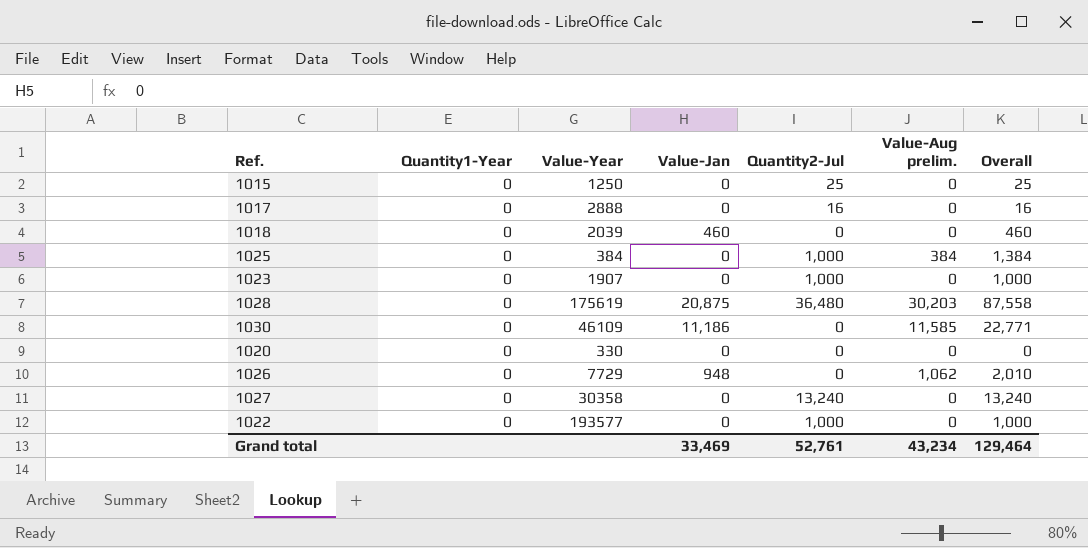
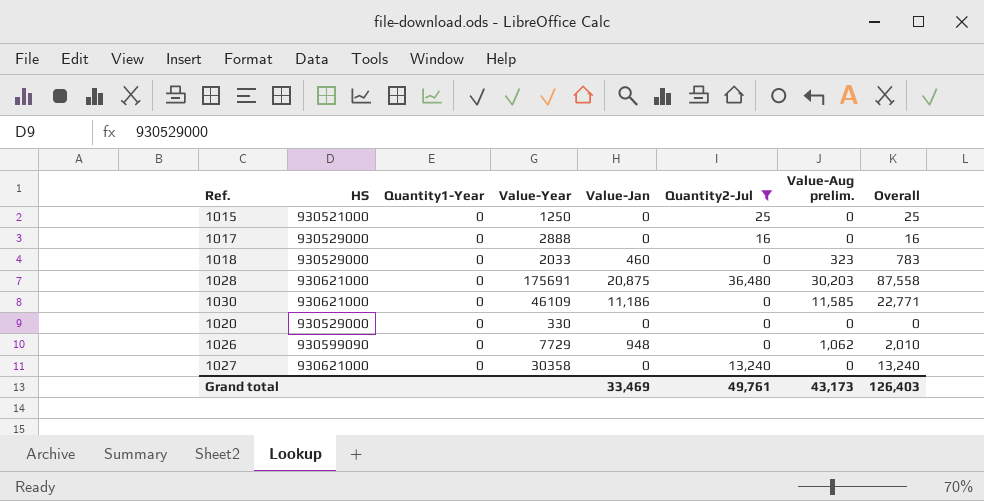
filter: none -> Quantity2-Jul != 1,000
column HS | position: none -> 2
1018 | Value-Year: 2039 -> 2033
1018 | Value-Aug prelim.: 0 -> 323
1018 | Overall: 460 -> 783
1028 | Value-Year: 175619 -> 175691
Grand total | Quantity2-Jul: 52,761 -> 49,761
Grand total | Value-Aug prelim.: 43,234 -> 43,173
Grand total | Overall: 129,464 -> 126,403

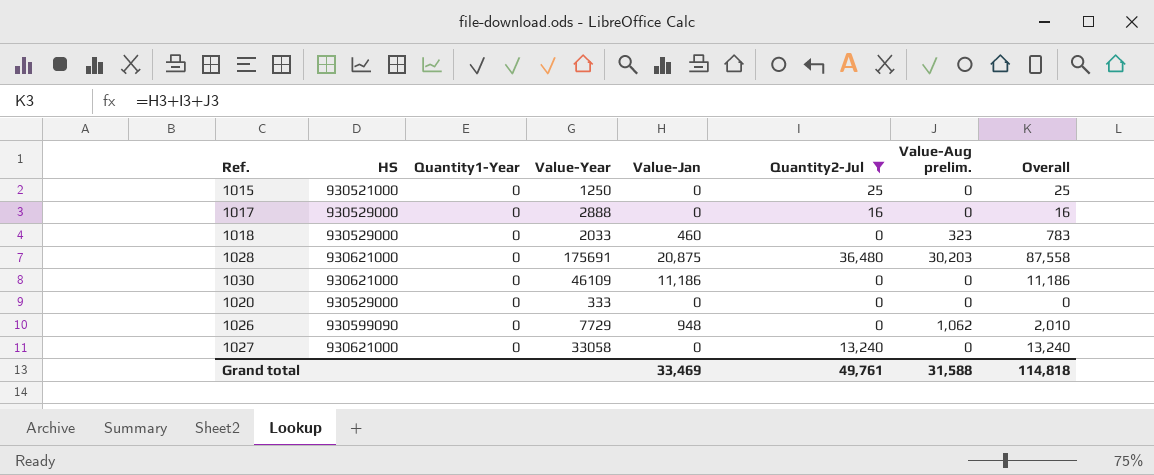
1030 | Value-Aug prelim.: 11,585 -> 0
1030 | Overall: 22,771 -> 11,186
1020 | Value-Year: 330 -> 333
1027 | Value-Year: 30358 -> 33058
Grand total | Value-Aug prelim.: 43,173 -> 31,588
Grand total | Overall: 126,403 -> 114,818

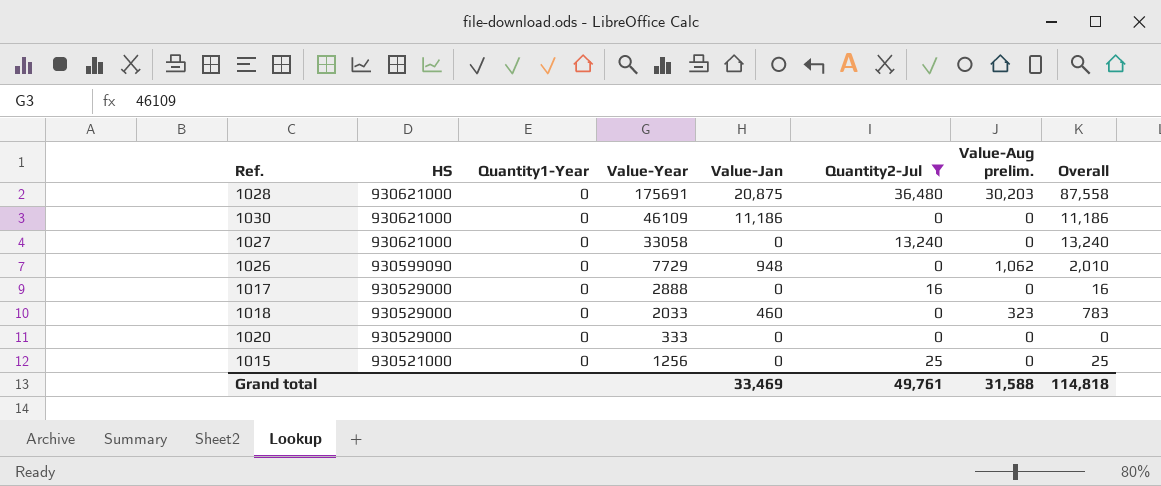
row order: none -> HS descending
1015 | Value-Year: 1250 -> 1256

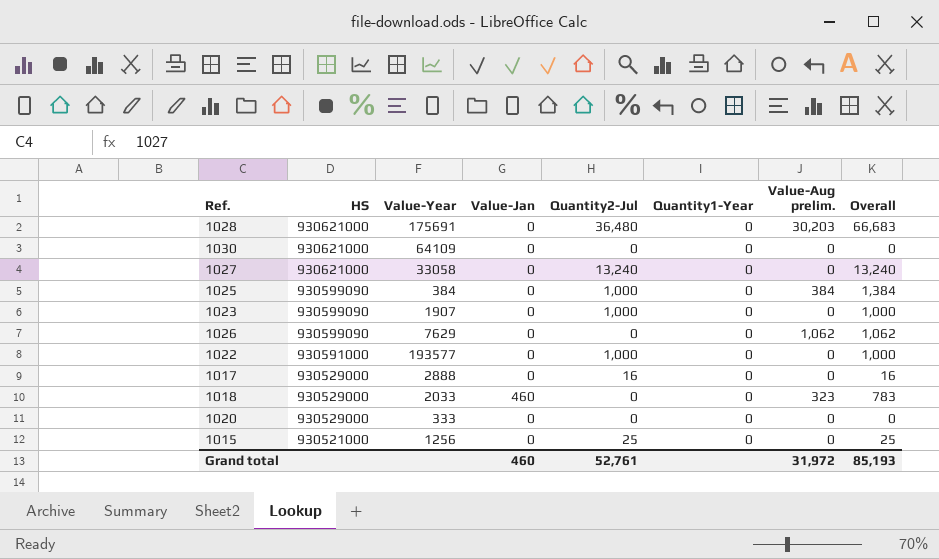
filter: Quantity2-Jul != 1,000 -> none
column Quantity1-Year | position: 3 -> 6
1028 | Value-Jan: 20,875 -> 0
1028 | Overall: 87,558 -> 66,683
1030 | Value-Year: 46109 -> 64109
1030 | Value-Jan: 11,186 -> 0
1030 | Overall: 11,186 -> 0
1026 | Value-Year: 7729 -> 7629
1026 | Value-Jan: 948 -> 0
1026 | Overall: 2,010 -> 1,062
Grand total | Value-Jan: 33,469 -> 460
Grand total | Quantity2-Jul: 49,761 -> 52,761
Grand total | Value-Aug prelim.: 31,588 -> 31,972
Grand total | Overall: 114,818 -> 85,193

